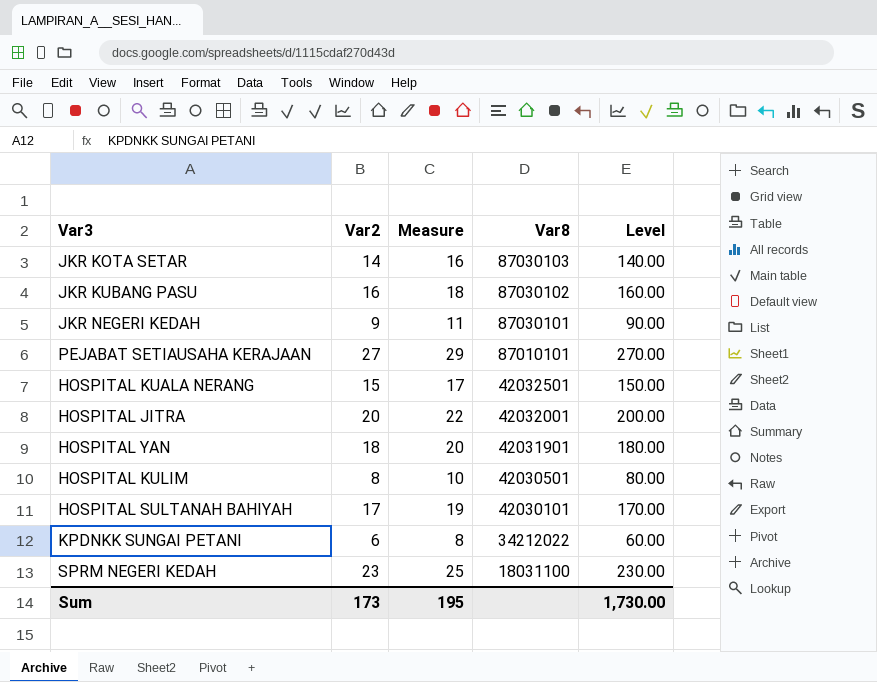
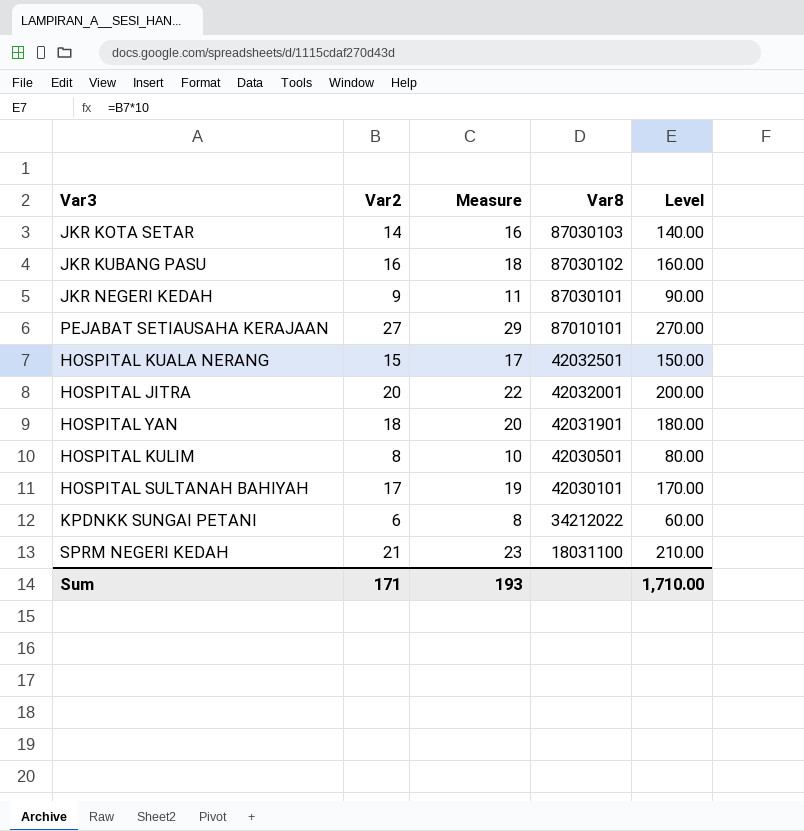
SPRM NEGERI KEDAH | Var2: 23 -> 21
SPRM NEGERI KEDAH | Measure: 25 -> 23
SPRM NEGERI KEDAH | Level: 230.00 -> 210.00
Sum | Var2: 173 -> 171
Sum | Measure: 195 -> 193
Sum | Level: 1,730.00 -> 1,710.00

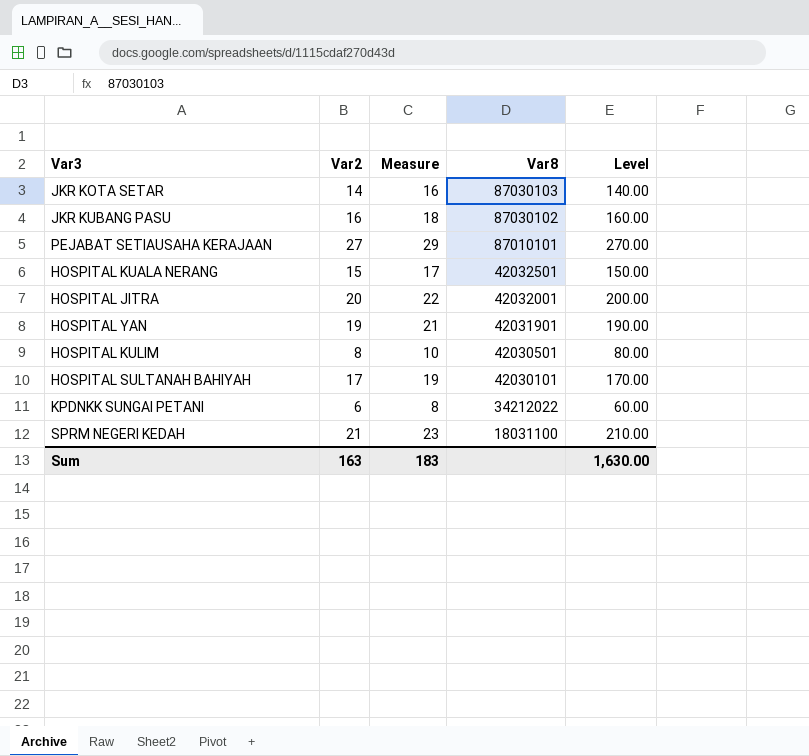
row JKR NEGERI KEDAH: 9 | 11 | 87030101 | 90.00 -> none
HOSPITAL YAN | Var2: 18 -> 19
HOSPITAL YAN | Measure: 20 -> 21
HOSPITAL YAN | Level: 180.00 -> 190.00
Sum | Var2: 171 -> 163
Sum | Measure: 193 -> 183
Sum | Level: 1,710.00 -> 1,630.00

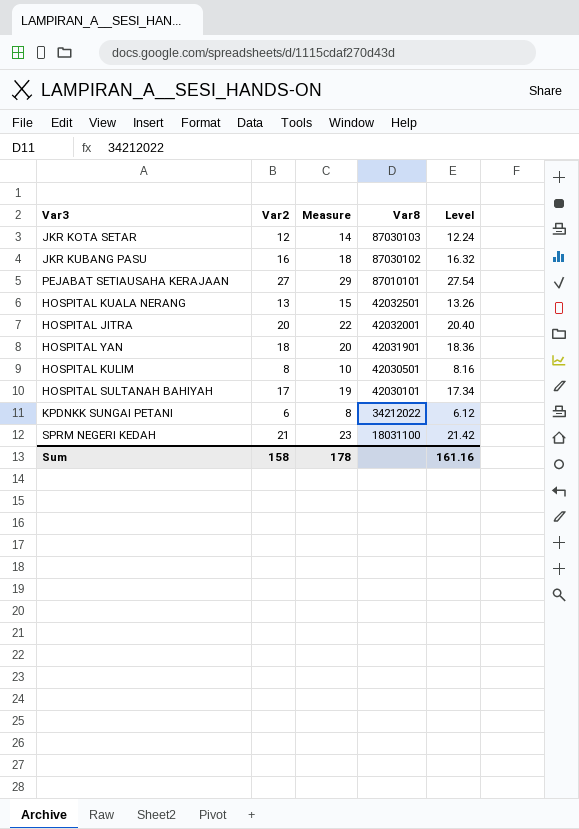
column Level | formula: [Var2] * 10 -> [Var2] * 1.02
JKR KOTA SETAR | Var2: 14 -> 12
JKR KOTA SETAR | Measure: 16 -> 14
HOSPITAL KUALA NERANG | Var2: 15 -> 13
HOSPITAL KUALA NERANG | Measure: 17 -> 15
HOSPITAL YAN | Var2: 19 -> 18
HOSPITAL YAN | Measure: 21 -> 20
Sum | Var2: 163 -> 158
Sum | Measure: 183 -> 178
Sum | Level: 1,630.00 -> 161.16

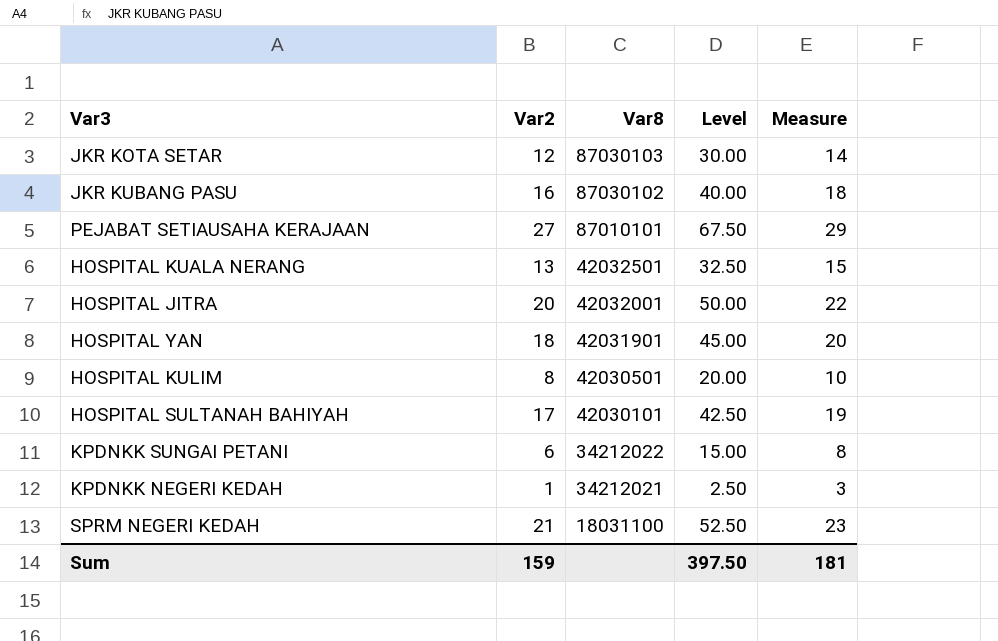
column Level | formula: [Var2] * 1.02 -> [Var2] * 2.5
column Measure | position: 3 -> 5
row KPDNKK NEGERI KEDAH: none -> 1 | 34212021 | 2.50 | 3
Sum | Var2: 158 -> 159
Sum | Level: 161.16 -> 397.50
Sum | Measure: 178 -> 181

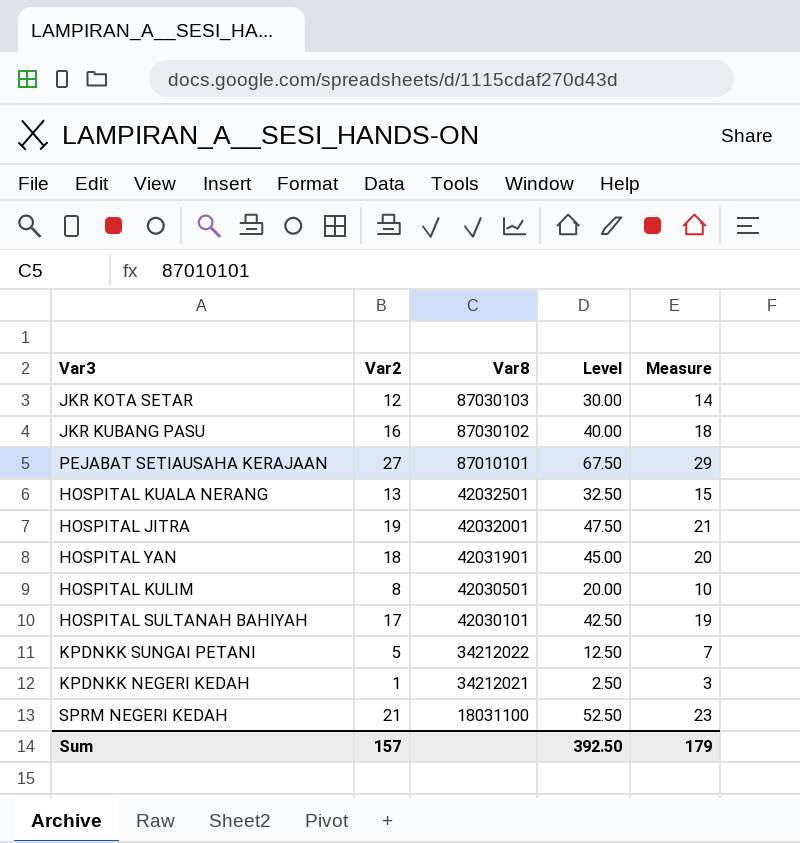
HOSPITAL JITRA | Var2: 20 -> 19
HOSPITAL JITRA | Level: 50.00 -> 47.50
HOSPITAL JITRA | Measure: 22 -> 21
KPDNKK SUNGAI PETANI | Var2: 6 -> 5
KPDNKK SUNGAI PETANI | Level: 15.00 -> 12.50
KPDNKK SUNGAI PETANI | Measure: 8 -> 7
Sum | Var2: 159 -> 157
Sum | Level: 397.50 -> 392.50
Sum | Measure: 181 -> 179

